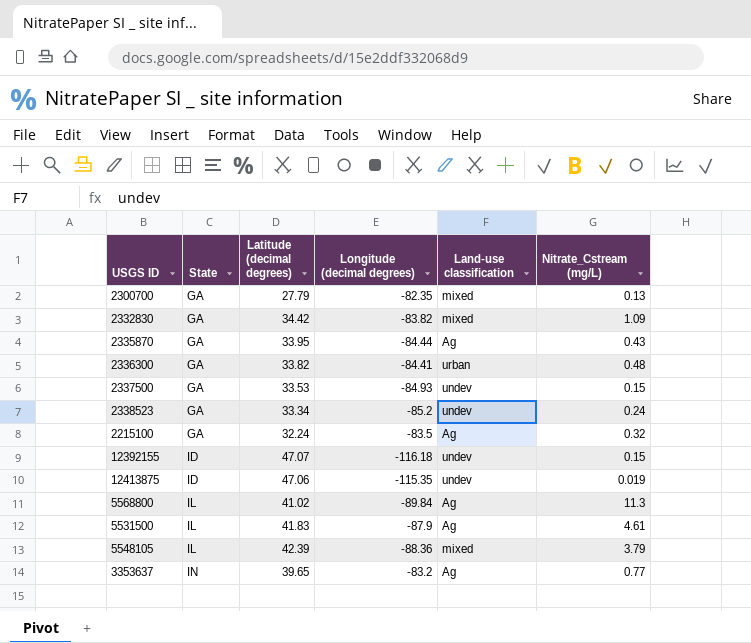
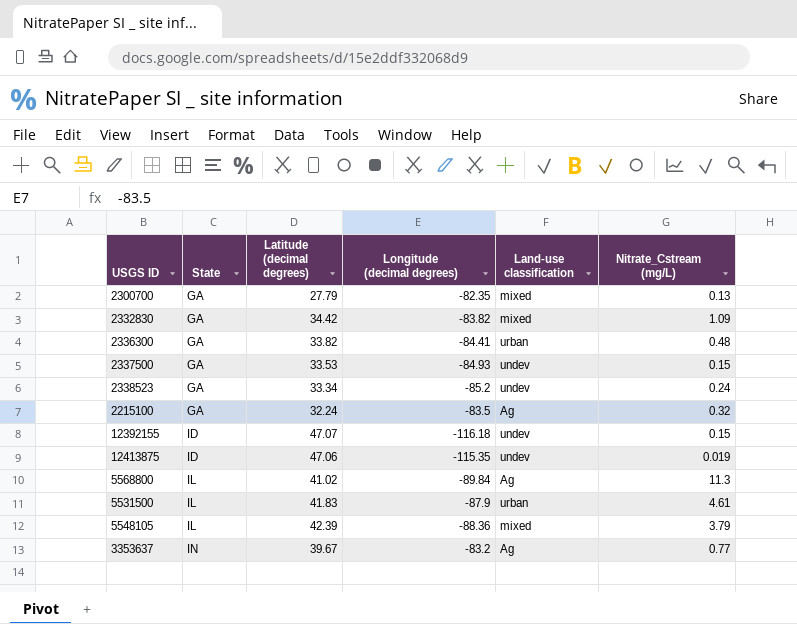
row 2335870: GA | 33.95 | -84.44 | Ag | 0.43 -> none
5531500 | Land-use classification: Ag -> urban
3353637 | Latitude (decimal degrees): 39.65 -> 39.67

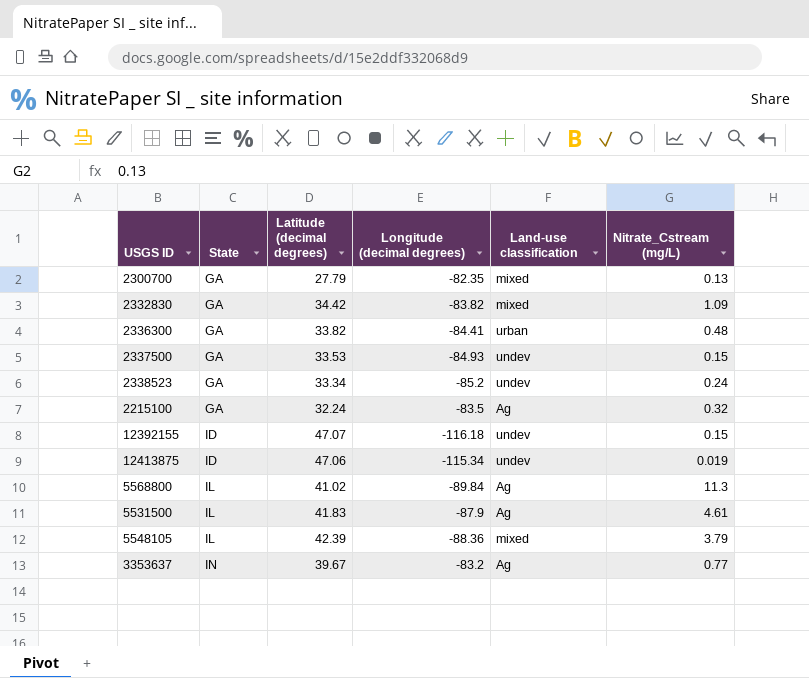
12413875 | Longitude (decimal degrees): -115.35 -> -115.34
5531500 | Land-use classification: urban -> Ag

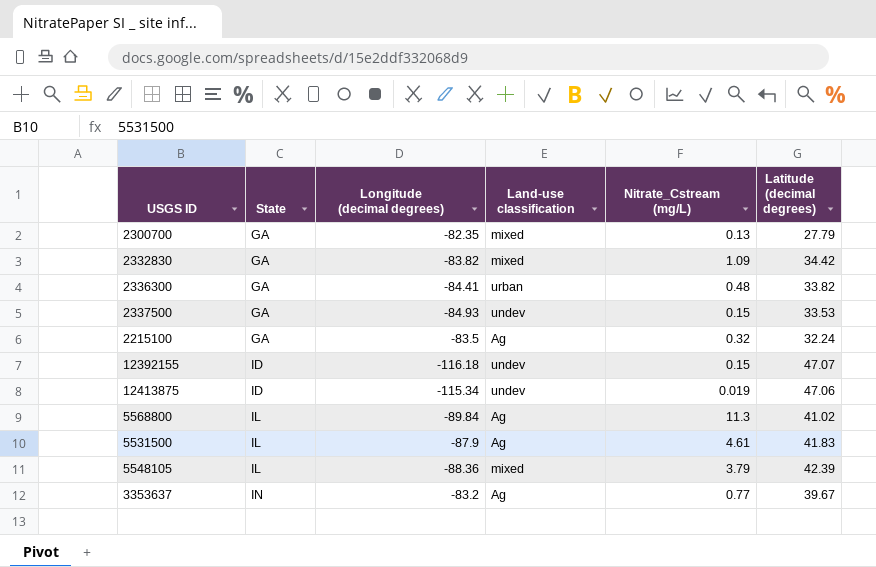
column Latitude (decimal degrees) | position: 3 -> 6
row 2338523: GA | 33.34 | -85.2 | undev | 0.24 -> none

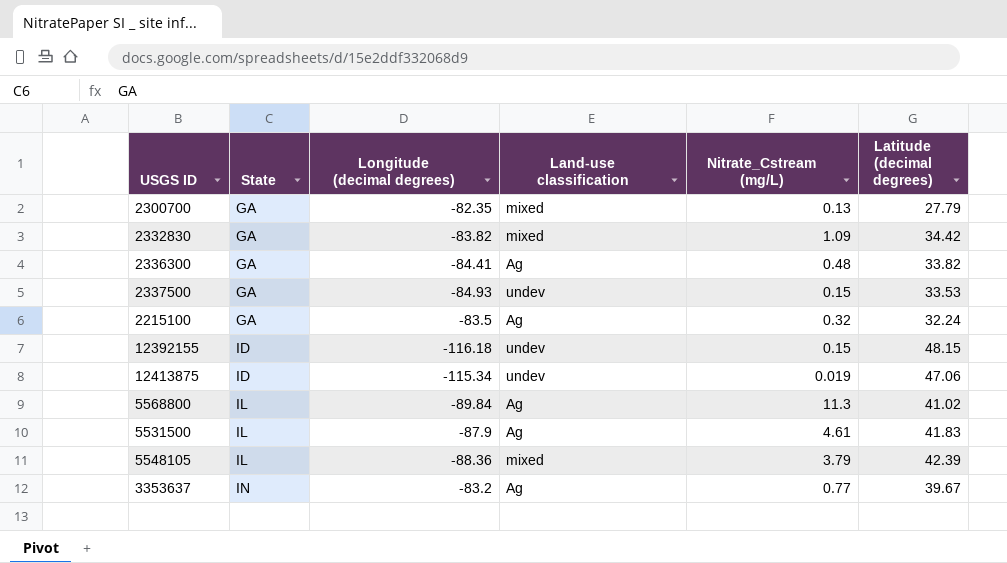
2336300 | Land-use classification: urban -> Ag
12392155 | Latitude (decimal degrees): 47.07 -> 48.15

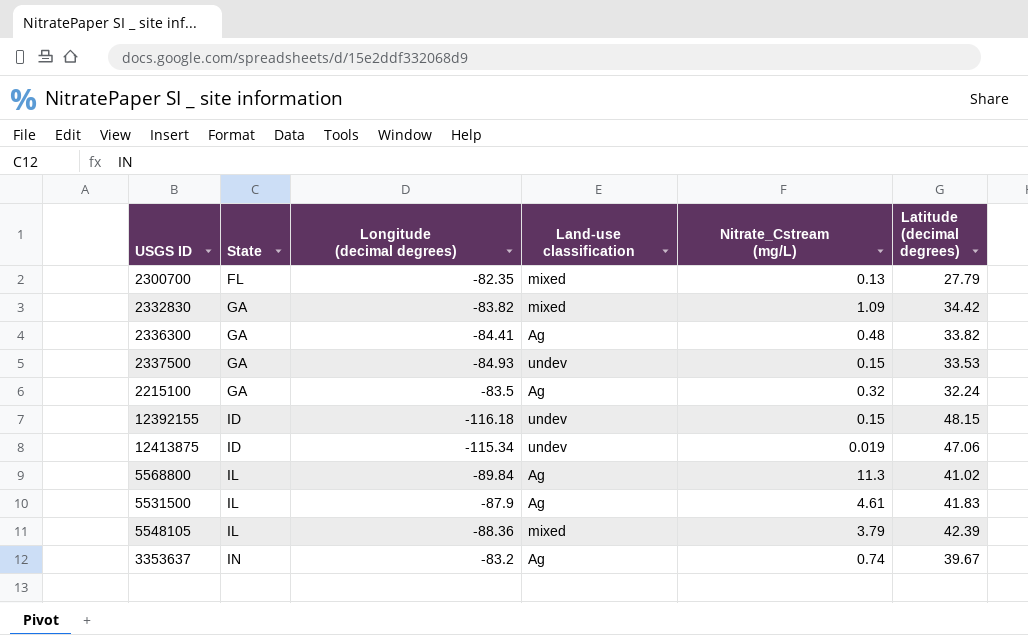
2300700 | State: GA -> FL
3353637 | Nitrate_Cstream (mg/L): 0.77 -> 0.74

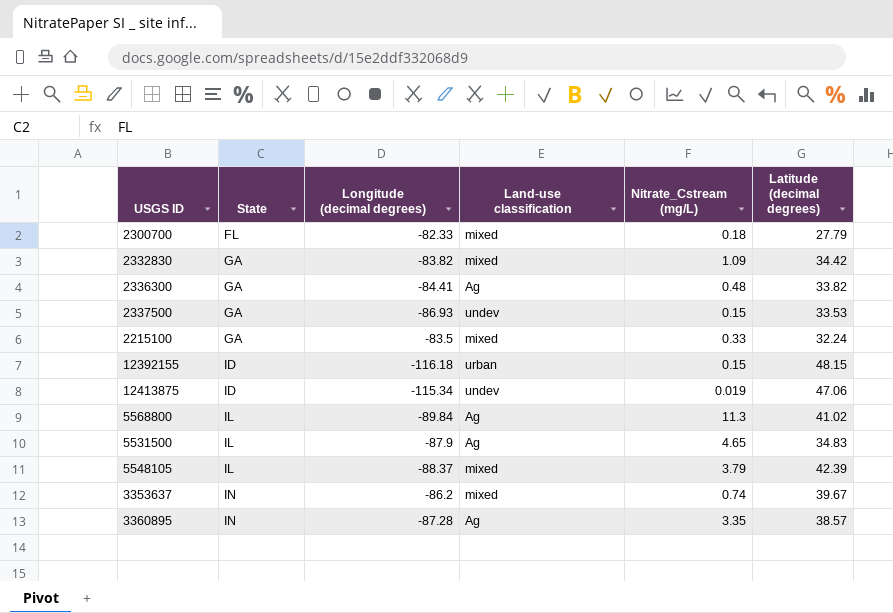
2300700 | Longitude (decimal degrees): -82.35 -> -82.33
2300700 | Nitrate_Cstream (mg/L): 0.13 -> 0.18
2337500 | Longitude (decimal degrees): -84.93 -> -86.93
2215100 | Land-use classification: Ag -> mixed
2215100 | Nitrate_Cstream (mg/L): 0.32 -> 0.33
12392155 | Land-use classification: undev -> urban
5531500 | Nitrate_Cstream (mg/L): 4.61 -> 4.65
5531500 | Latitude (decimal degrees): 41.83 -> 34.83
5548105 | Longitude (decimal degrees): -88.36 -> -88.37
3353637 | Longitude (decimal degrees): -83.2 -> -86.2
3353637 | Land-use classification: Ag -> mixed
row 3360895: none -> IN | -87.28 | Ag | 3.35 | 38.57

